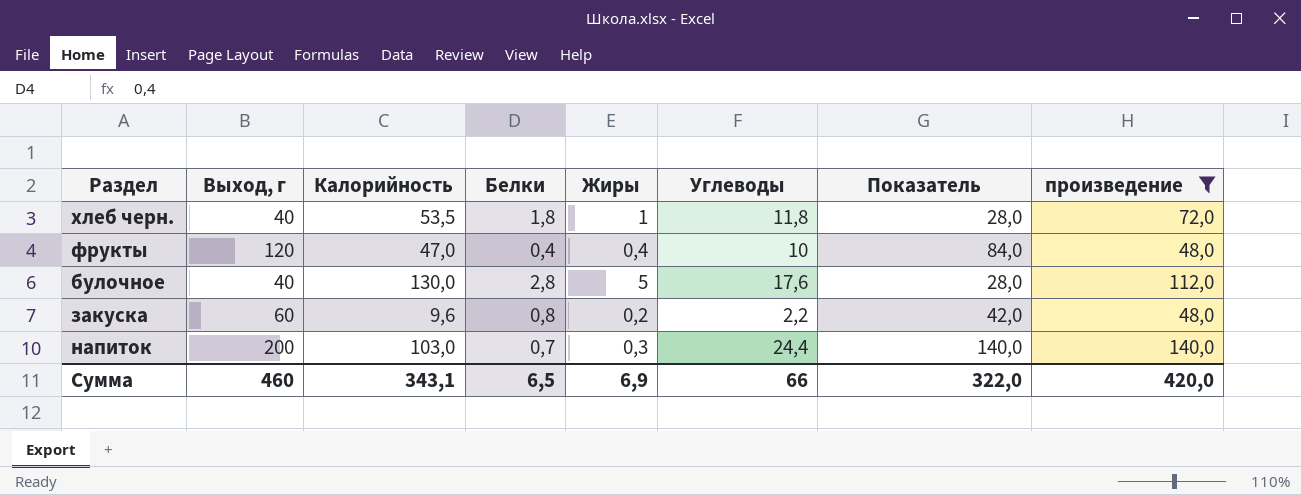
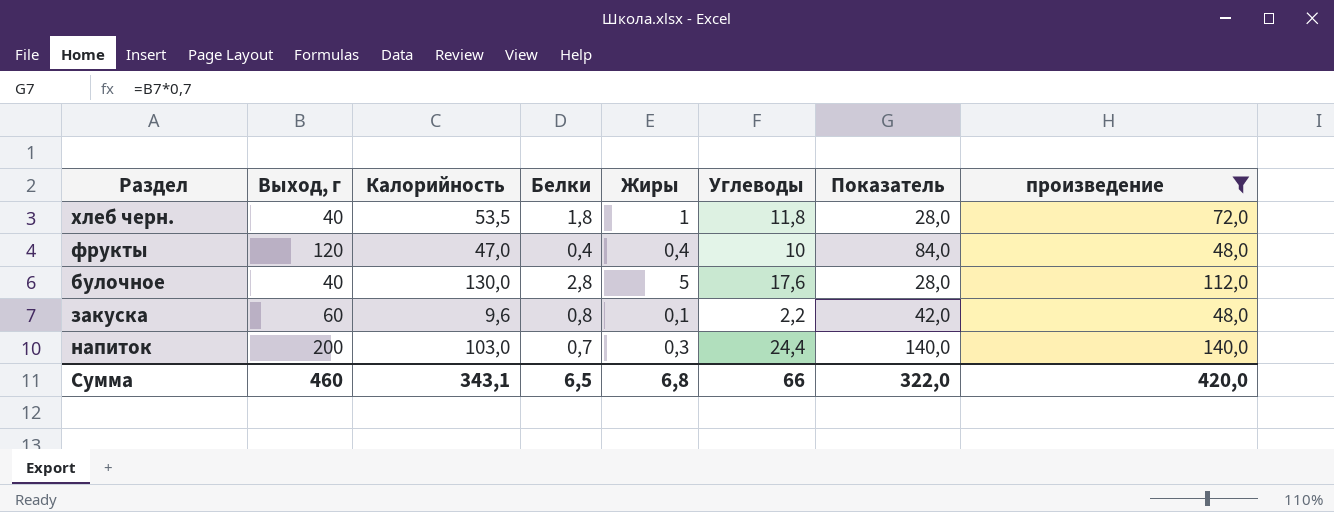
закуска | Жиры: 0,2 -> 0,1
Сумма | Жиры: 6,9 -> 6,8

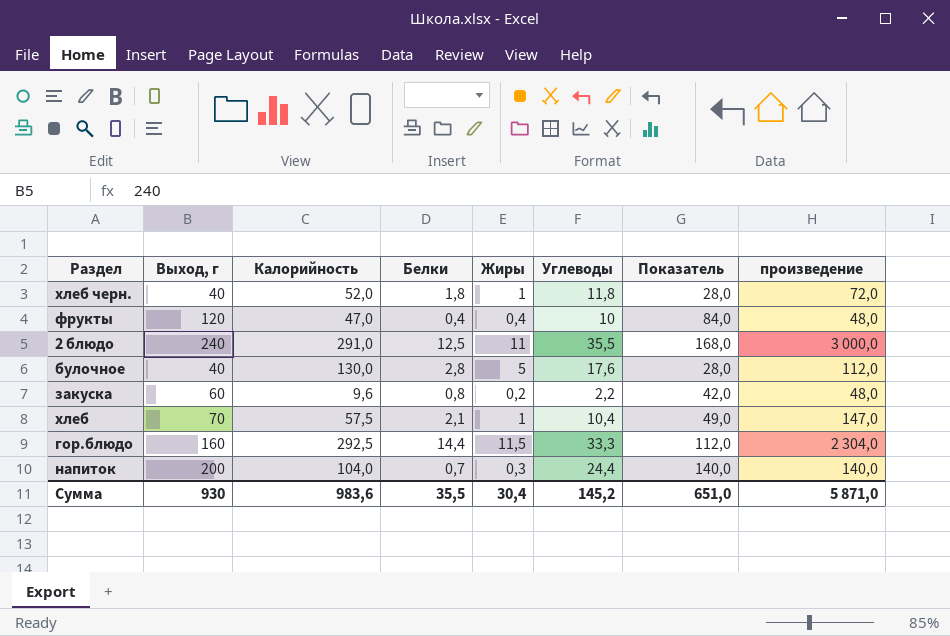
filter: произведение <= 140,0 -> none
хлеб черн. | Калорийность: 53,5 -> 52,0
закуска | Жиры: 0,1 -> 0,2
напиток | Калорийность: 103,0 -> 104,0
Сумма | Выход, г: 460 -> 930
Сумма | Калорийность: 343,1 -> 983,6
Сумма | Белки: 6,5 -> 35,5
Сумма | Жиры: 6,8 -> 30,4
Сумма | Углеводы: 66 -> 145,2
Сумма | Показатель: 322,0 -> 651,0
Сумма | произведение: 420,0 -> 5 871,0

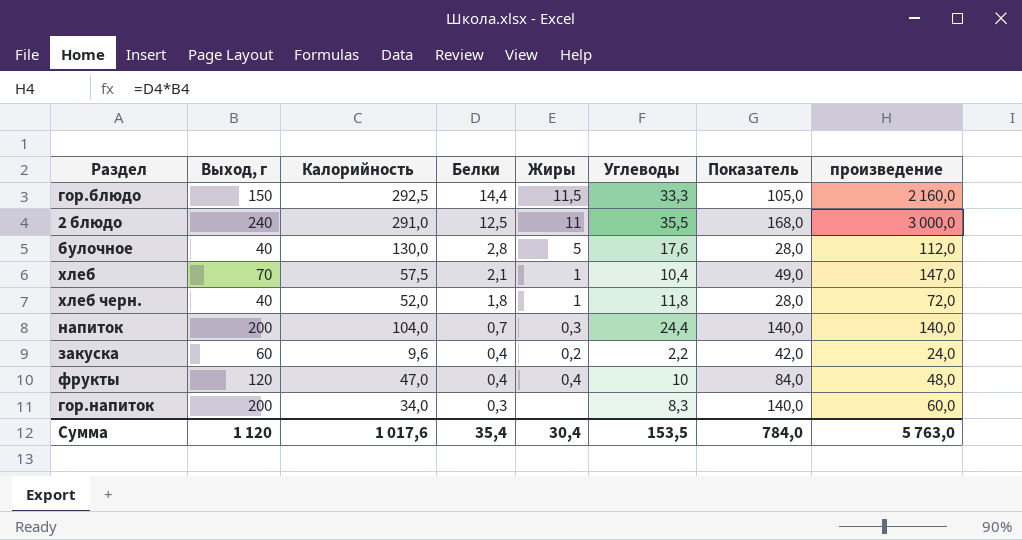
row order: none -> Белки descending
гор.блюдо | Выход, г: 160 -> 150
гор.блюдо | Показатель: 112,0 -> 105,0
гор.блюдо | произведение: 2 304,0 -> 2 160,0
закуска | Белки: 0,8 -> 0,4
закуска | произведение: 48,0 -> 24,0
row гор.напиток: none -> 200 | 34,0 | 0,3 | none | 8,3 | 140,0 | 60,0
Сумма | Выход, г: 930 -> 1 120
Сумма | Калорийность: 983,6 -> 1 017,6
Сумма | Белки: 35,5 -> 35,4
Сумма | Углеводы: 145,2 -> 153,5
Сумма | Показатель: 651,0 -> 784,0
Сумма | произведение: 5 871,0 -> 5 763,0

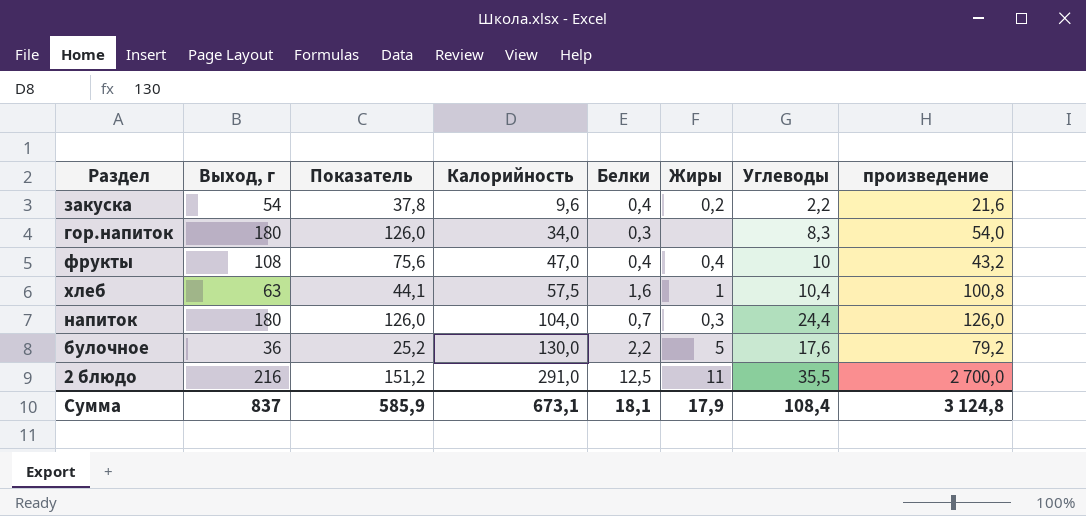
row order: Белки descending -> Калорийность ascending
column Показатель | position: 7 -> 3
row гор.блюдо: 150 | 292,5 | 14,4 | 11,5 | 33,3 | 105,0 | 2 160,0 -> none
row хлеб черн.: 40 | 52,0 | 1,8 | 1 | 11,8 | 28,0 | 72,0 -> none
закуска | Выход, г: 60 -> 54
закуска | Показатель: 42,0 -> 37,8
закуска | произведение: 24,0 -> 21,6
гор.напиток | Выход, г: 200 -> 180
гор.напиток | Показатель: 140,0 -> 126,0
гор.напиток | произведение: 60,0 -> 54,0
фрукты | Выход, г: 120 -> 108
фрукты | Показатель: 84,0 -> 75,6
фрукты | произведение: 48,0 -> 43,2
хлеб | Выход, г: 70 -> 63
хлеб | Показатель: 49,0 -> 44,1
хлеб | Белки: 2,1 -> 1,6
хлеб | произведение: 147,0 -> 100,8
напиток | Выход, г: 200 -> 180
напиток | Показатель: 140,0 -> 126,0
напиток | произведение: 140,0 -> 126,0
булочное | Выход, г: 40 -> 36
булочное | Показатель: 28,0 -> 25,2
булочное | Белки: 2,8 -> 2,2
булочное | произведение: 112,0 -> 79,2
2 блюдо | Выход, г: 240 -> 216
2 блюдо | Показатель: 168,0 -> 151,2
2 блюдо | произведение: 3 000,0 -> 2 700,0
Сумма | Выход, г: 1 120 -> 837
Сумма | Показатель: 784,0 -> 585,9
Сумма | Калорийность: 1 017,6 -> 673,1
Сумма | Белки: 35,4 -> 18,1
Сумма | Жиры: 30,4 -> 17,9
Сумма | Углеводы: 153,5 -> 108,4
Сумма | произведение: 5 763,0 -> 3 124,8

